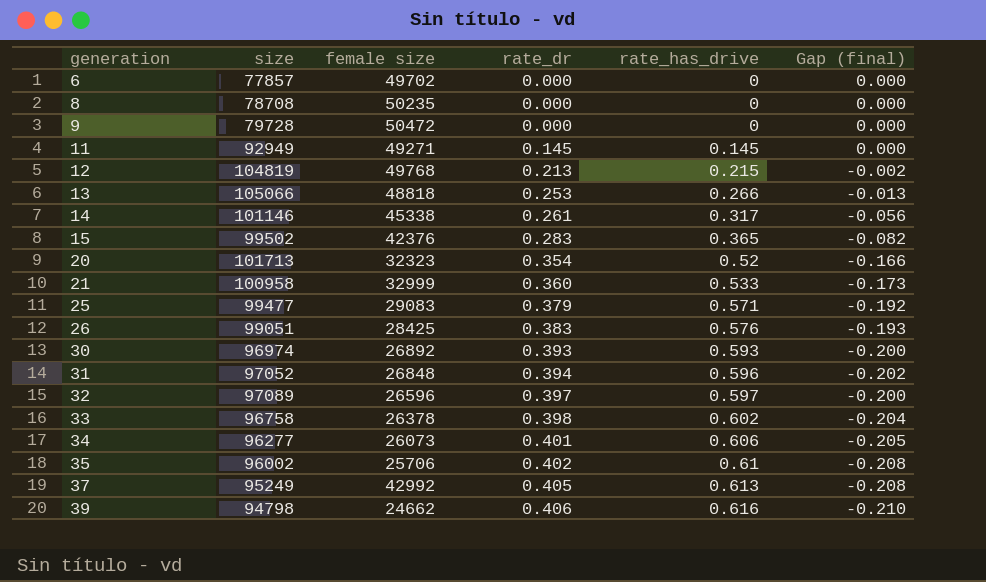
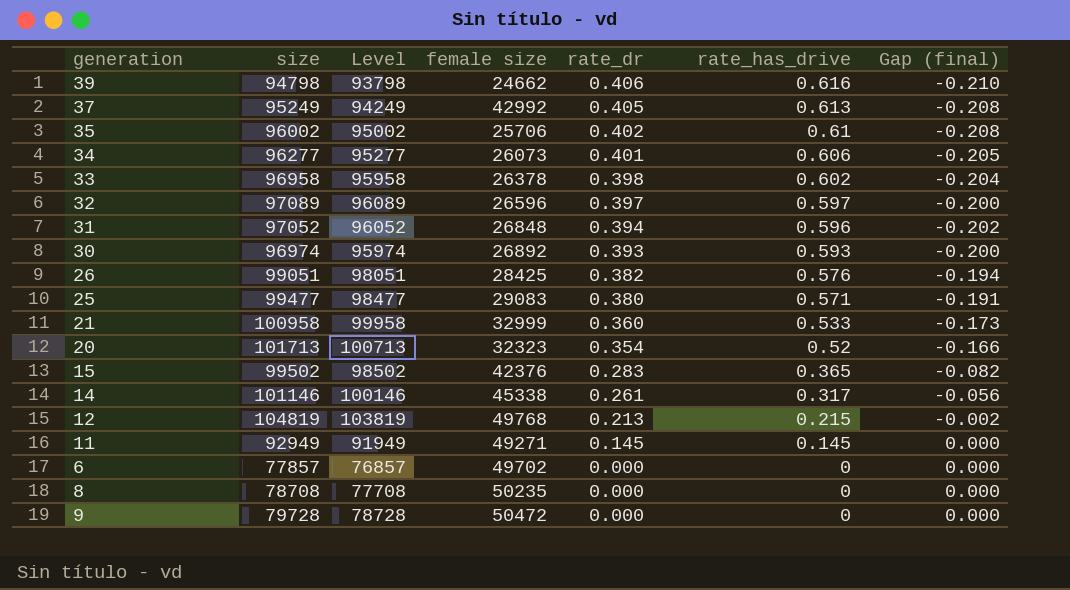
row order: generation ascending -> rate_dr descending
column Level | formula: none -> [size] - 1000
row 13: 105066 | 48818 | 0.253 | 0.266 | -0.013 -> none
33 | size: 96758 -> 96958
26 | rate_dr: 0.383 -> 0.382
26 | Gap (final): -0.193 -> -0.194
25 | rate_dr: 0.379 -> 0.380
25 | Gap (final): -0.192 -> -0.191

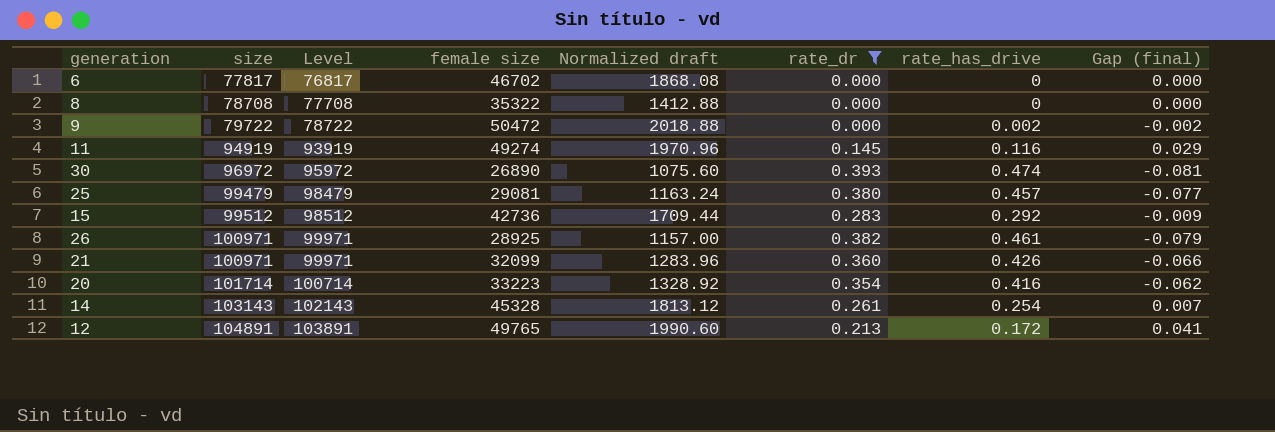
filter: none -> rate_dr <= 0.393
row order: rate_dr descending -> size ascending
column Normalized draft | formula: none -> [female size] * 0.04
6 | size: 77857 -> 77817
6 | Level: 76857 -> 76817
6 | female size: 49702 -> 46702
8 | female size: 50235 -> 35322
9 | size: 79728 -> 79722
9 | Level: 78728 -> 78722
9 | rate_has_drive: 0 -> 0.002
9 | Gap (final): 0.000 -> -0.002
11 | size: 92949 -> 94919
11 | Level: 91949 -> 93919
11 | female size: 49271 -> 49274
11 | rate_has_drive: 0.145 -> 0.116
11 | Gap (final): 0.000 -> 0.029
30 | size: 96974 -> 96972
30 | Level: 95974 -> 95972
30 | female size: 26892 -> 26890
30 | rate_has_drive: 0.593 -> 0.474
30 | Gap (final): -0.200 -> -0.081
25 | size: 99477 -> 99479
25 | Level: 98477 -> 98479
25 | female size: 29083 -> 29081
25 | rate_has_drive: 0.571 -> 0.457
25 | Gap (final): -0.191 -> -0.077
15 | size: 99502 -> 99512
15 | Level: 98502 -> 98512
15 | female size: 42376 -> 42736
15 | rate_has_drive: 0.365 -> 0.292
15 | Gap (final): -0.082 -> -0.009
26 | size: 99051 -> 100971
26 | Level: 98051 -> 99971
26 | female size: 28425 -> 28925
26 | rate_has_drive: 0.576 -> 0.461
26 | Gap (final): -0.194 -> -0.079
21 | size: 100958 -> 100971
21 | Level: 99958 -> 99971
21 | female size: 32999 -> 32099
21 | rate_has_drive: 0.533 -> 0.426
21 | Gap (final): -0.173 -> -0.066
20 | size: 101713 -> 101714
20 | Level: 100713 -> 100714
20 | female size: 32323 -> 33223
20 | rate_has_drive: 0.52 -> 0.416
20 | Gap (final): -0.166 -> -0.062
14 | size: 101146 -> 103143
14 | Level: 100146 -> 102143
14 | female size: 45338 -> 45328
14 | rate_has_drive: 0.317 -> 0.254
14 | Gap (final): -0.056 -> 0.007
12 | size: 104819 -> 104891
12 | Level: 103819 -> 103891
12 | female size: 49768 -> 49765
12 | rate_has_drive: 0.215 -> 0.172
12 | Gap (final): -0.002 -> 0.041

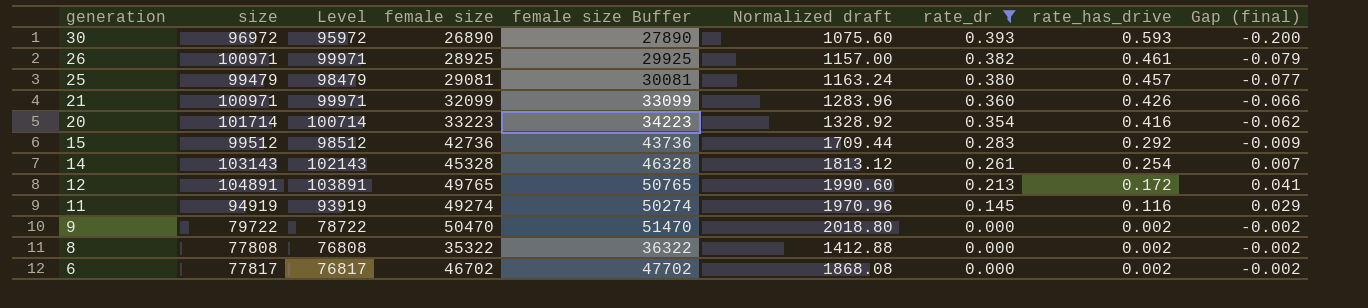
row order: size ascending -> generation descending
column female size Buffer | formula: none -> [female size] + 1000
30 | rate_has_drive: 0.474 -> 0.593
30 | Gap (final): -0.081 -> -0.200
9 | female size: 50472 -> 50470
9 | Normalized draft: 2018.88 -> 2018.80
8 | size: 78708 -> 77808
8 | Level: 77708 -> 76808
8 | rate_has_drive: 0 -> 0.002
8 | Gap (final): 0.000 -> -0.002
6 | rate_has_drive: 0 -> 0.002
6 | Gap (final): 0.000 -> -0.002

